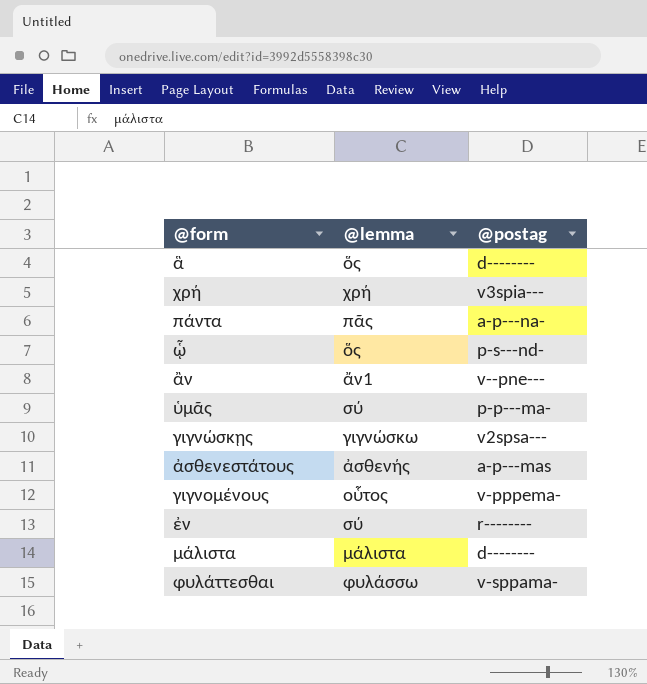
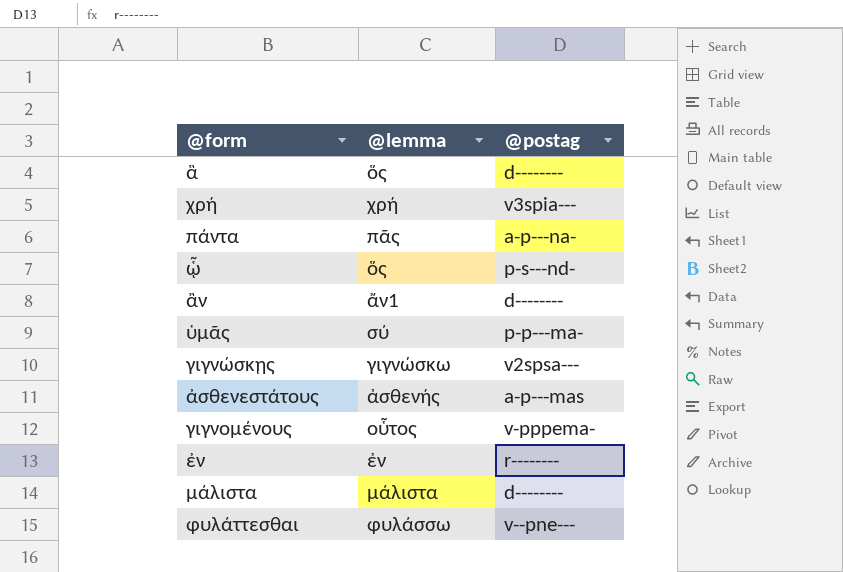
ἂν | @postag: v--pne--- -> d--------
ἐν | @lemma: σύ -> ἐν
φυλάττεσθαι | @postag: v-sppama- -> v--pne---

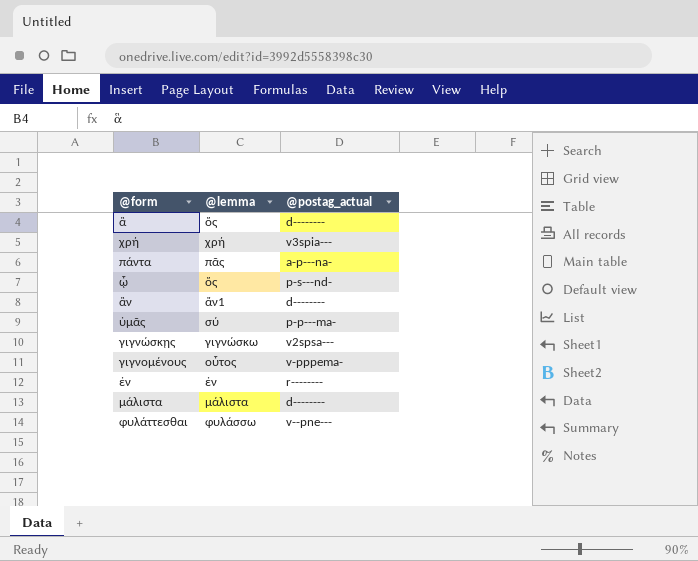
column name: @postag -> @postag_actual
row ἀσθενεστάτους: ἀσθενής | a-p---mas -> none

